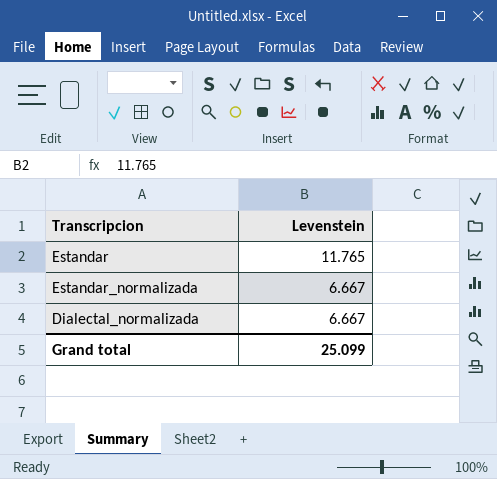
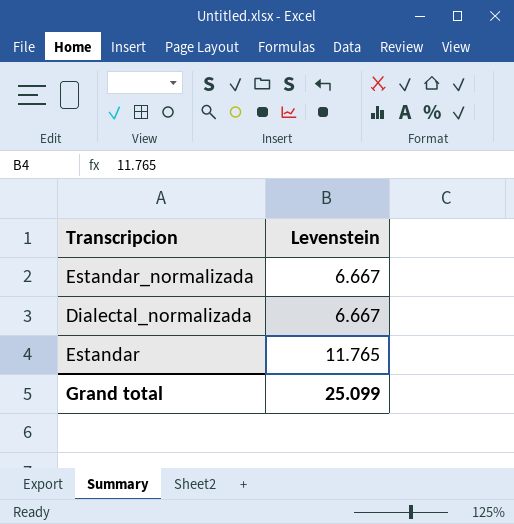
row order: Levenstein descending -> Levenstein ascending

